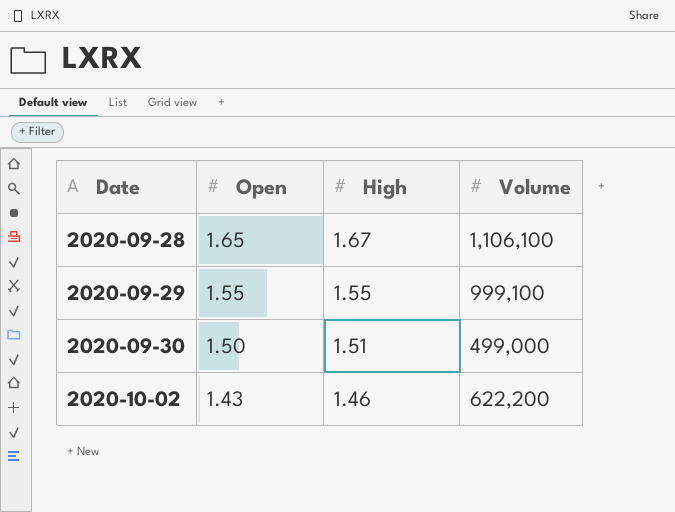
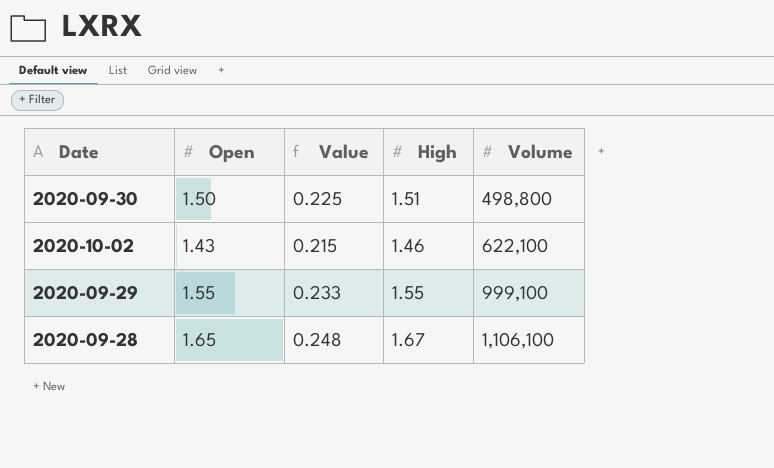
row order: Date ascending -> Volume ascending
column Value | formula: none -> [Open] * 0.15
2020-09-30 | Volume: 499,000 -> 498,800
2020-10-02 | Volume: 622,200 -> 622,100

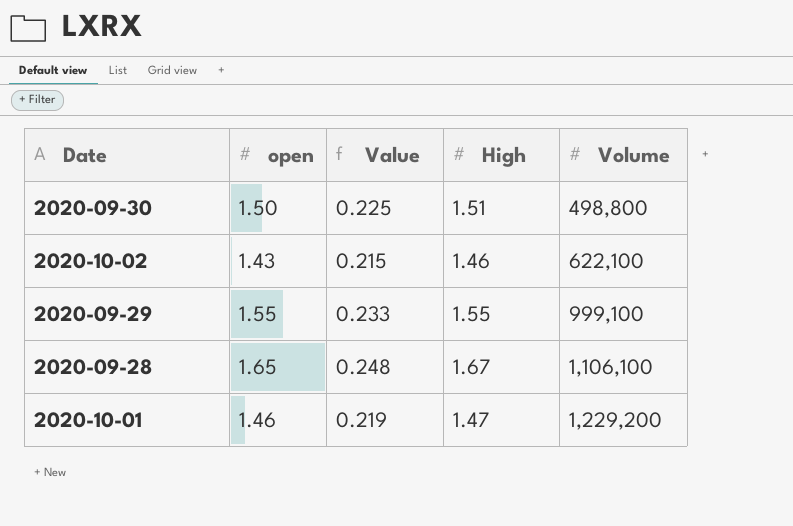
column name: Open -> open
row 2020-10-01: none -> 1.46 | 0.219 | 1.47 | 1,229,200

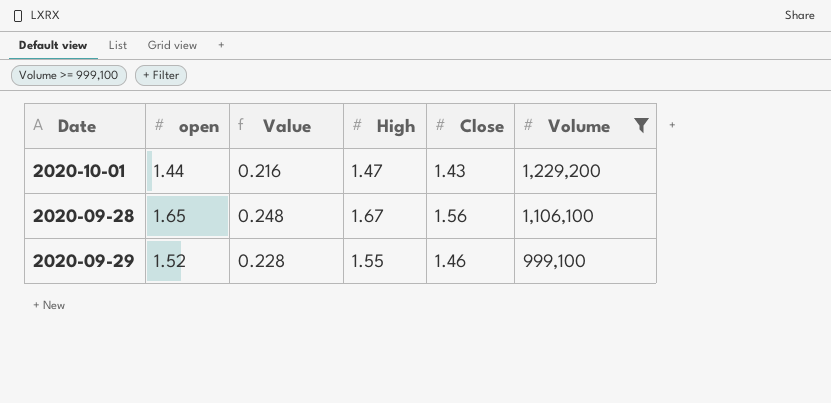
filter: none -> Volume >= 999,100
row order: Volume ascending -> Volume descending
column Close | position: none -> 5
2020-10-01 | open: 1.46 -> 1.44
2020-10-01 | Value: 0.219 -> 0.216
2020-09-29 | open: 1.55 -> 1.52
2020-09-29 | Value: 0.233 -> 0.228

